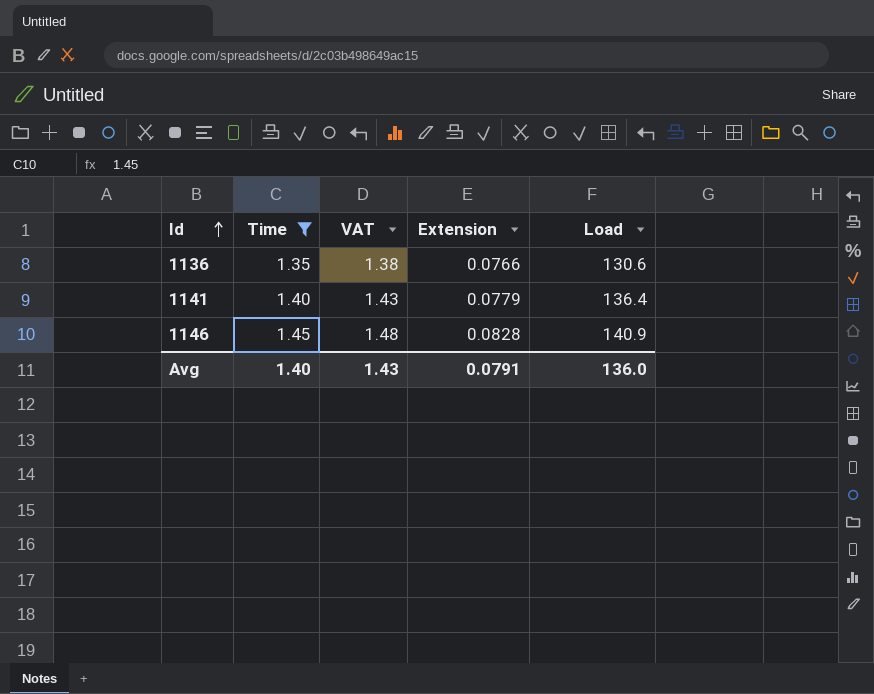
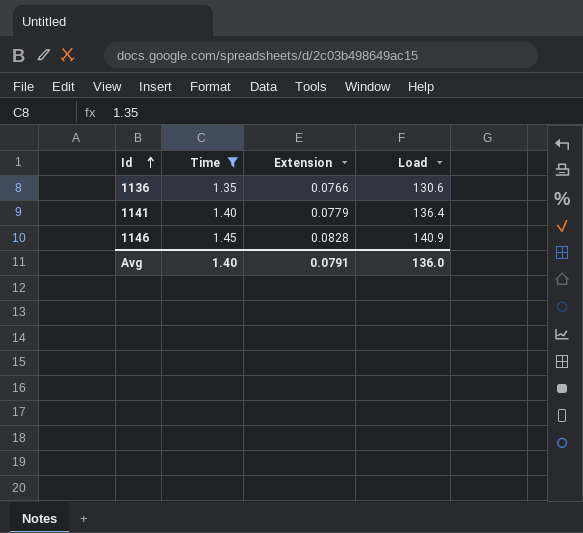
column VAT | formula: [Time] * 1.02 -> none

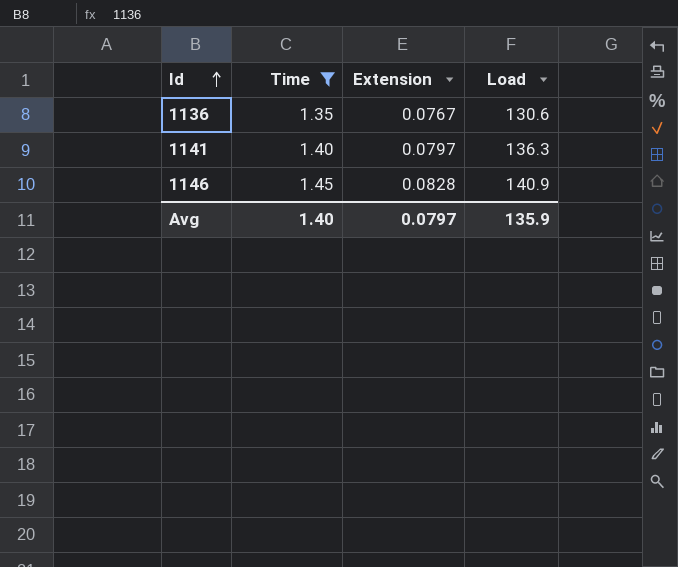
1136 | Extension: 0.0766 -> 0.0767
1141 | Extension: 0.0779 -> 0.0797
1141 | Load: 136.4 -> 136.3
Avg | Extension: 0.0791 -> 0.0797
Avg | Load: 136.0 -> 135.9

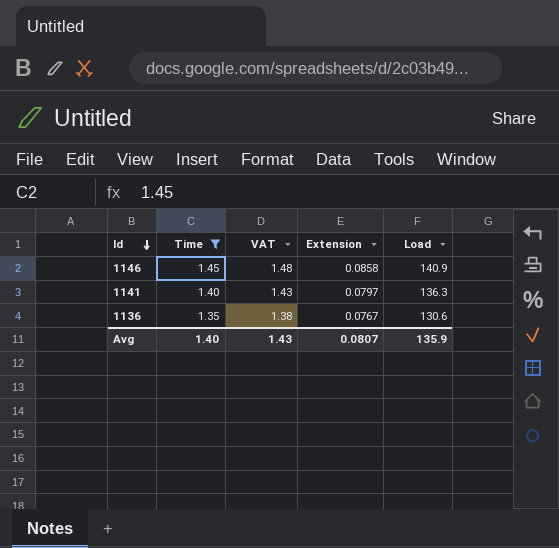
row order: Id ascending -> Id descending
column VAT | formula: none -> [Time] * 1.02
1146 | Extension: 0.0828 -> 0.0858
Avg | Extension: 0.0797 -> 0.0807

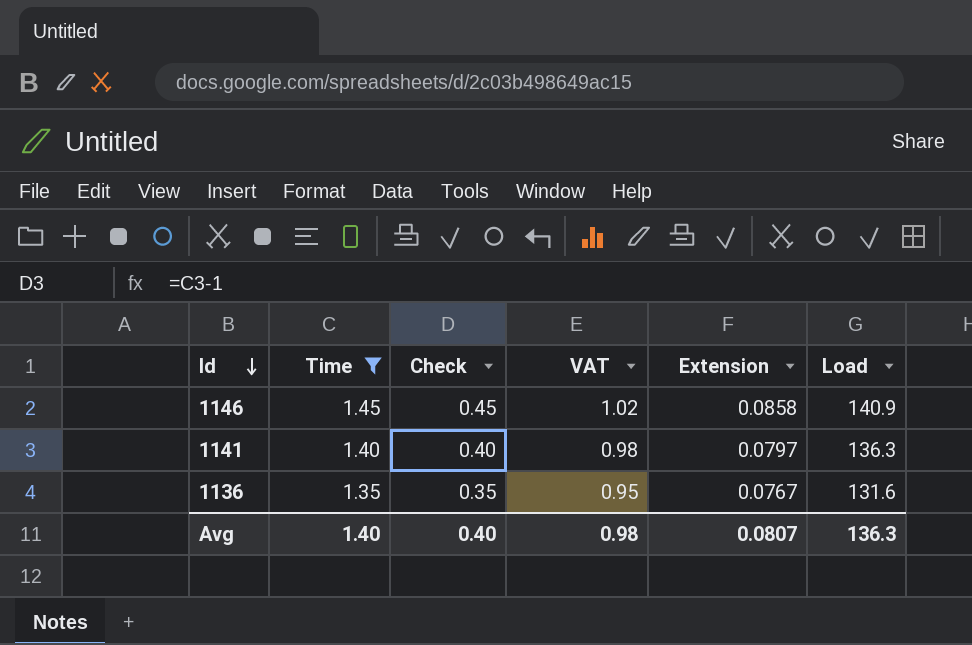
column Check | formula: none -> [Time] - 1
column VAT | formula: [Time] * 1.02 -> [Time] * 0.7
1136 | Load: 130.6 -> 131.6
Avg | VAT: 1.43 -> 0.98
Avg | Load: 135.9 -> 136.3

